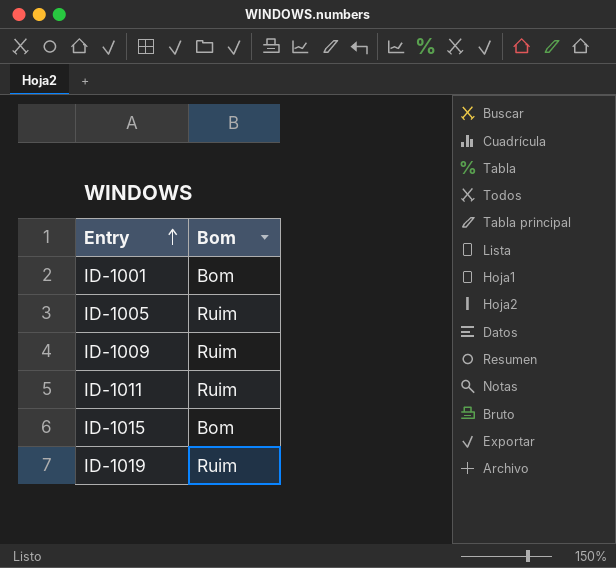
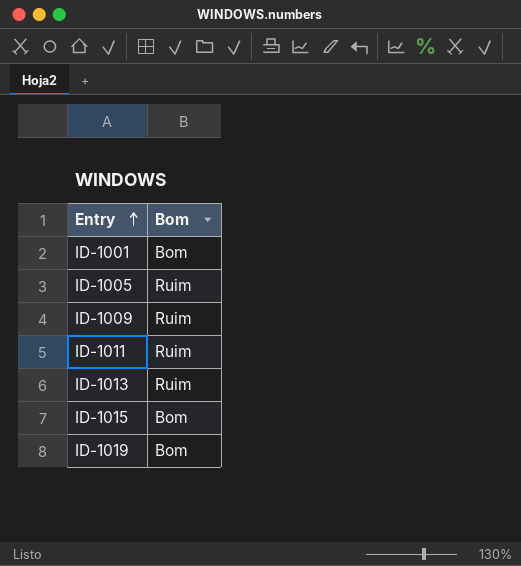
row ID-1013: none -> Ruim
ID-1019 | Bom: Ruim -> Bom

